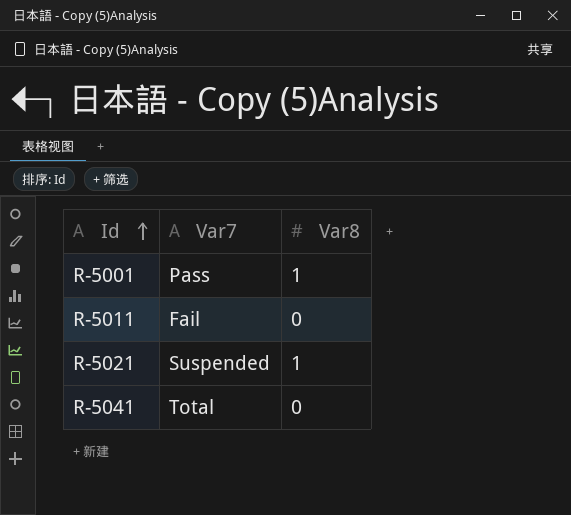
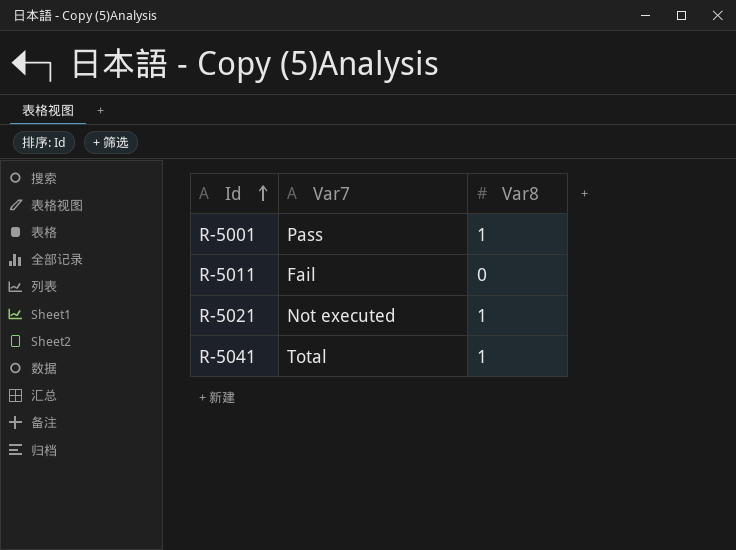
R-5021 | Var7: Suspended -> Not executed
R-5041 | Var8: 0 -> 1

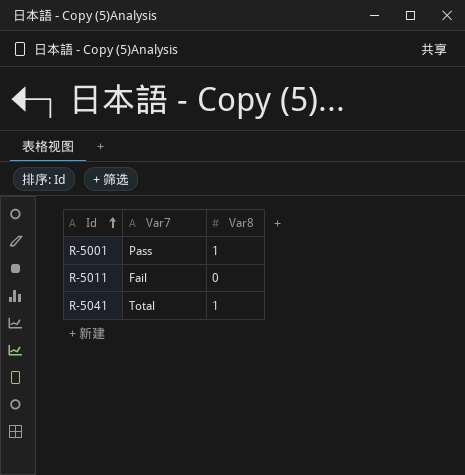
row R-5021: Not executed | 1 -> none

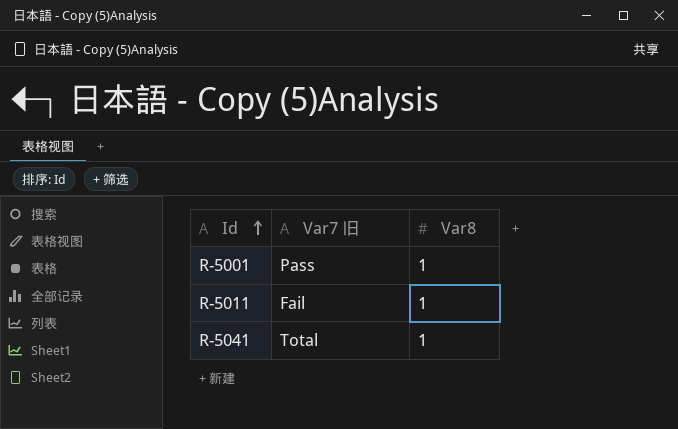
column name: Var7 -> Var7 旧
R-5011 | Var8: 0 -> 1

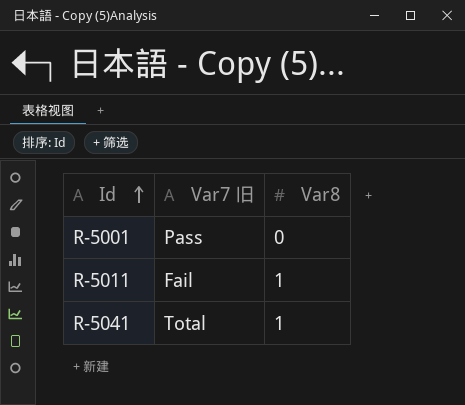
R-5001 | Var8: 1 -> 0

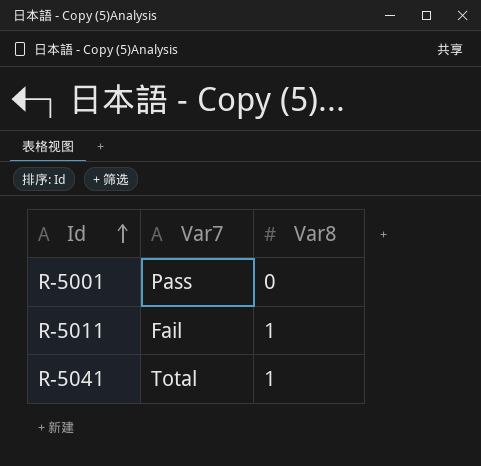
column name: Var7 旧 -> Var7

